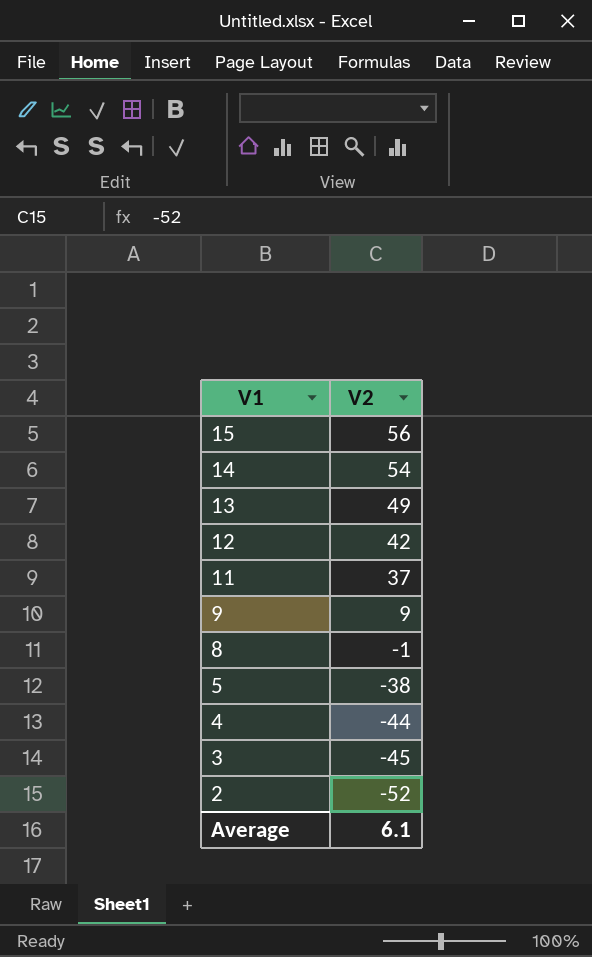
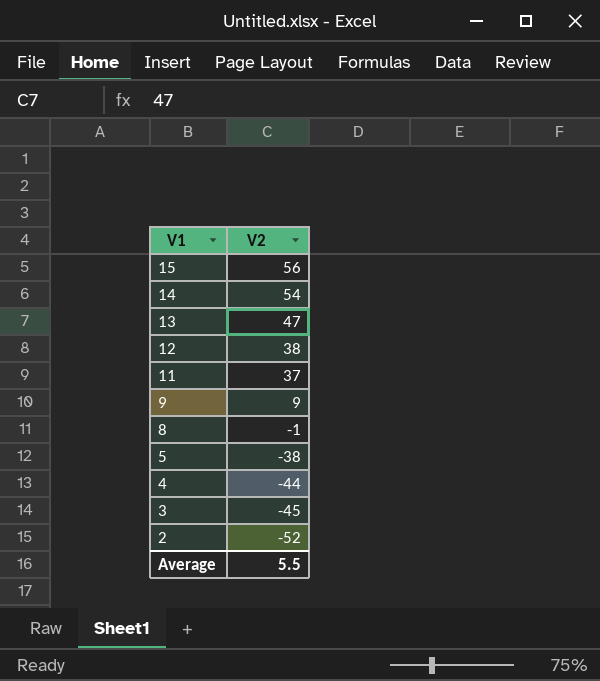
13 | V2: 49 -> 47
12 | V2: 42 -> 38
Average | V2: 6.1 -> 5.5

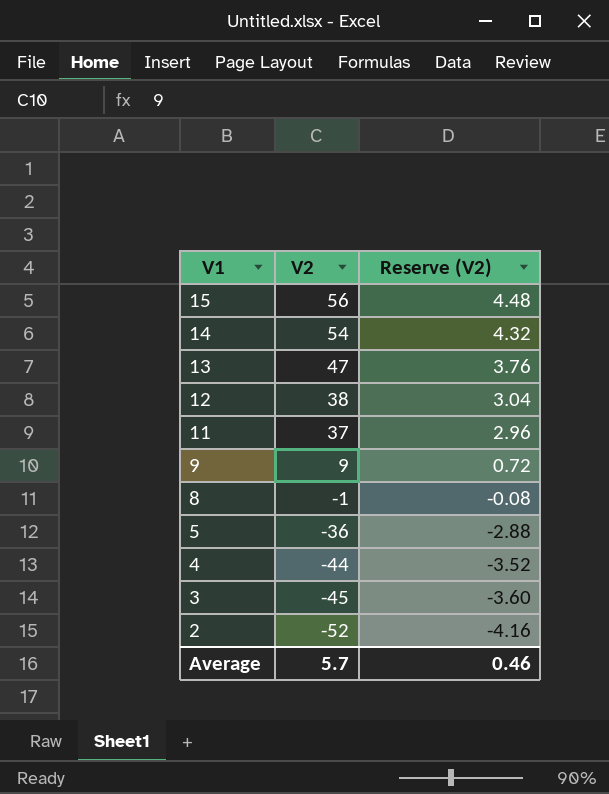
column Reserve (V2) | formula: none -> [V2] * 0.08
5 | V2: -38 -> -36
Average | V2: 5.5 -> 5.7

